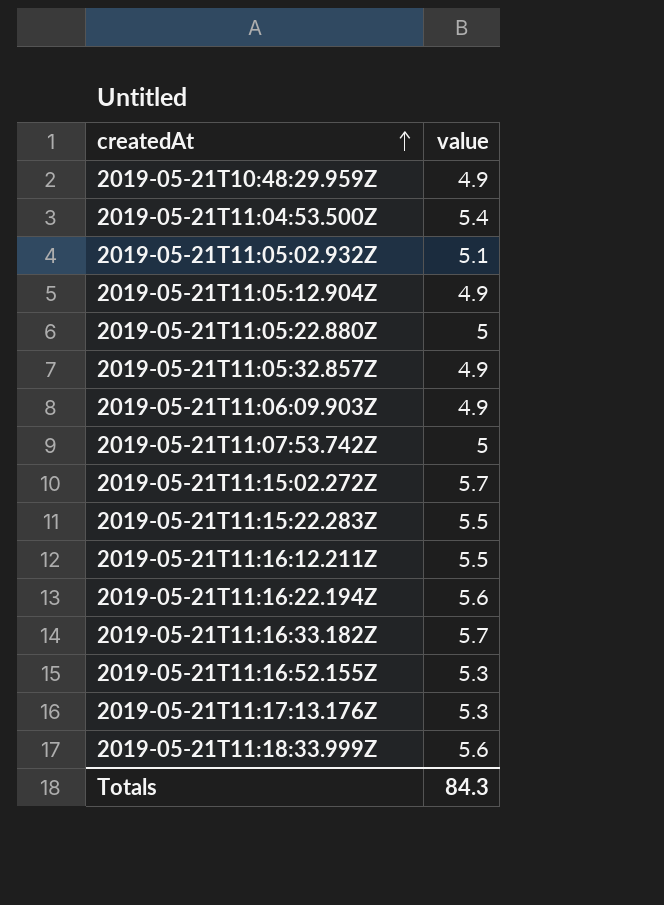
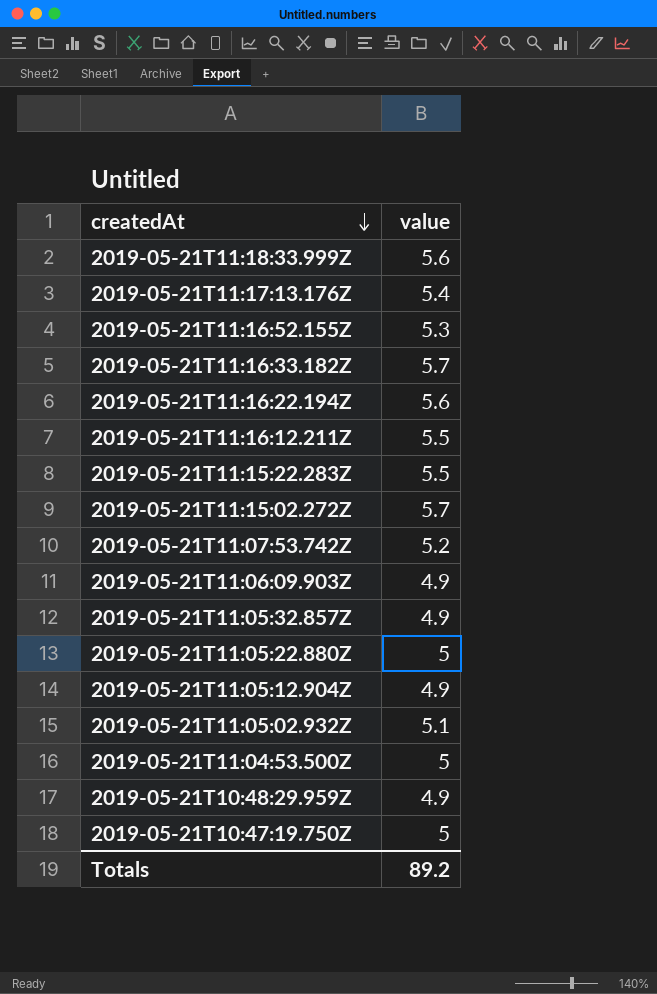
row order: createdAt ascending -> createdAt descending
2019-05-21T11:17:13.176Z | value: 5.3 -> 5.4
2019-05-21T11:07:53.742Z | value: 5 -> 5.2
2019-05-21T11:04:53.500Z | value: 5.4 -> 5
row 2019-05-21T10:47:19.750Z: none -> 5
Totals | value: 84.3 -> 89.2

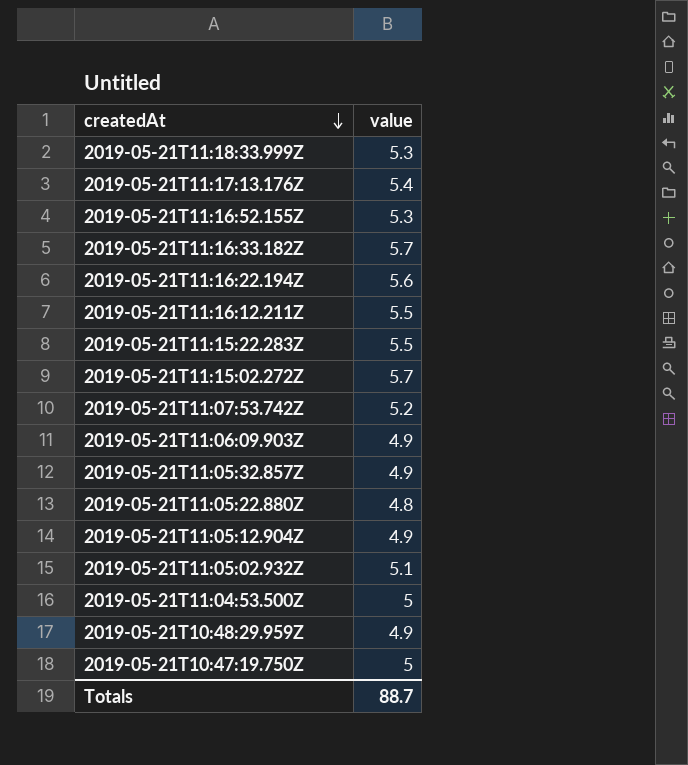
2019-05-21T11:18:33.999Z | value: 5.6 -> 5.3
2019-05-21T11:05:22.880Z | value: 5 -> 4.8
Totals | value: 89.2 -> 88.7

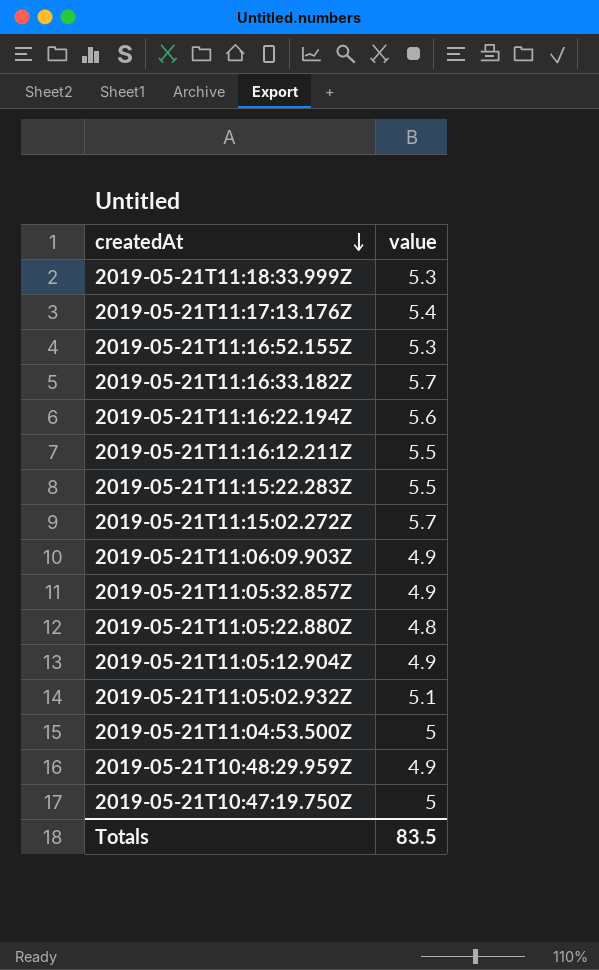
row 2019-05-21T11:07:53.742Z: 5.2 -> none
Totals | value: 88.7 -> 83.5

